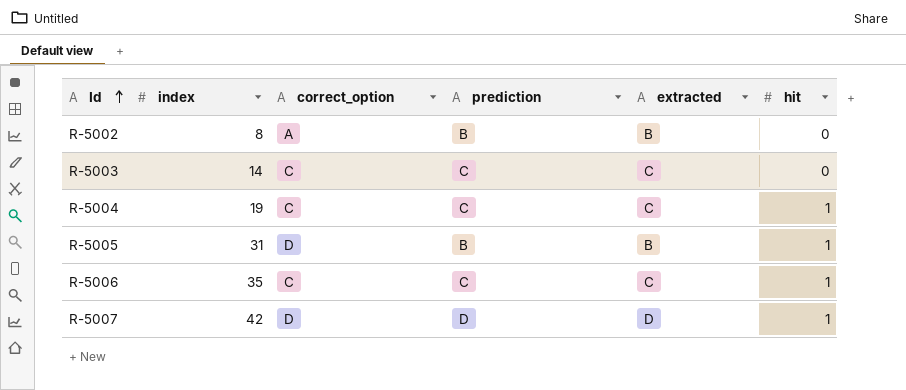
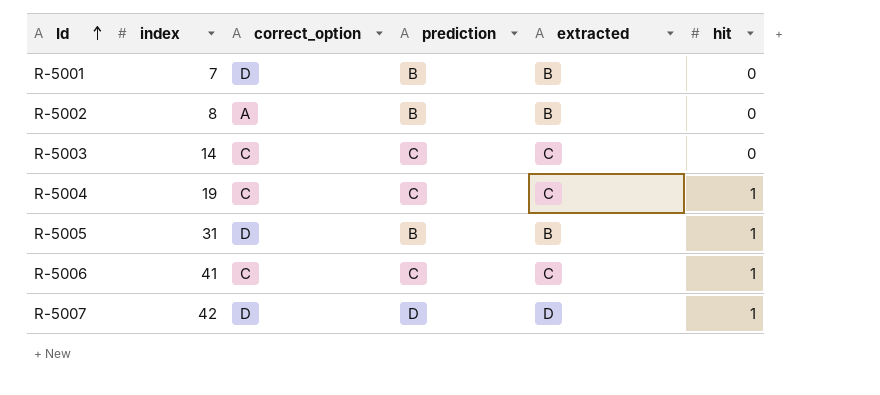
row R-5001: none -> 7 | D | B | B | 0
R-5006 | index: 35 -> 41

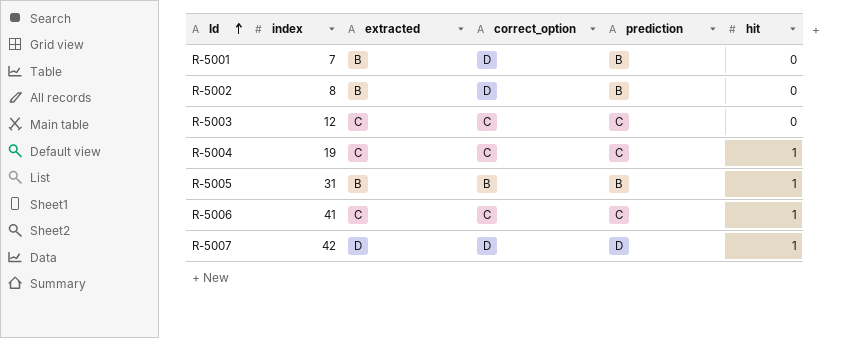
column extracted | position: 5 -> 3
R-5002 | correct_option: A -> D
R-5003 | index: 14 -> 12
R-5005 | correct_option: D -> B

